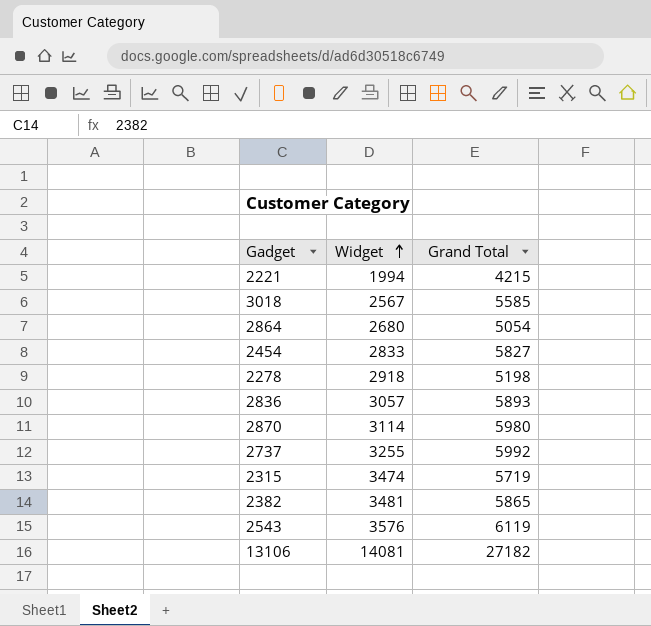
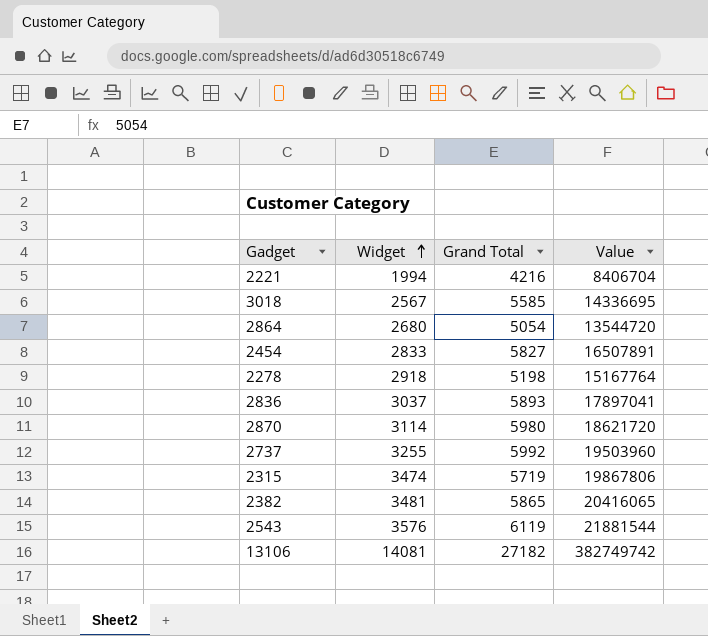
column Value | formula: none -> [Widget] * [Grand Total]
2221 | Grand Total: 4215 -> 4216
2836 | Widget: 3057 -> 3037

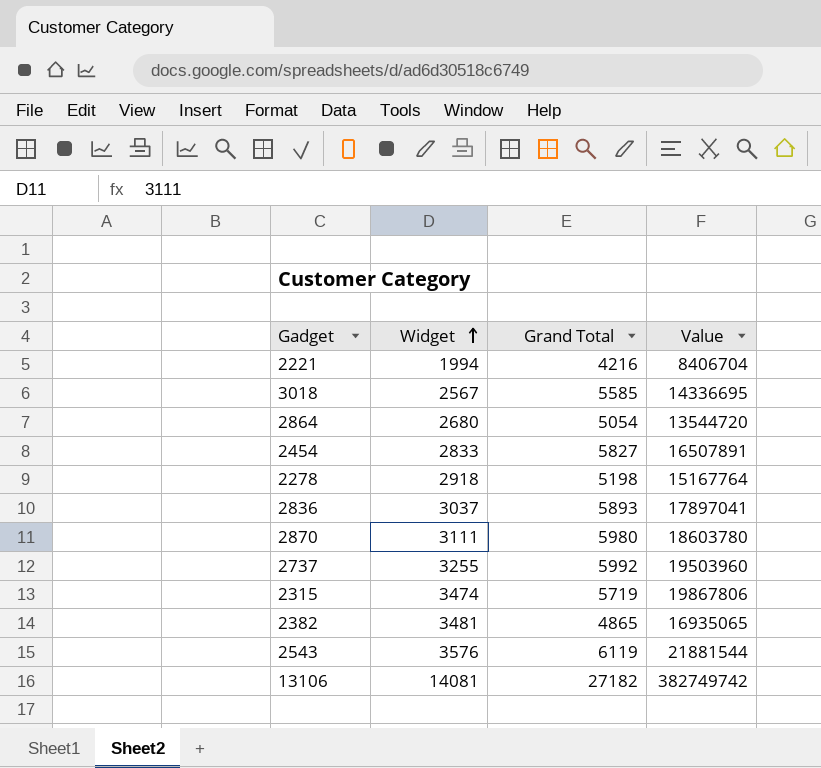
2870 | Widget: 3114 -> 3111
2870 | Value: 18621720 -> 18603780
2382 | Grand Total: 5865 -> 4865
2382 | Value: 20416065 -> 16935065

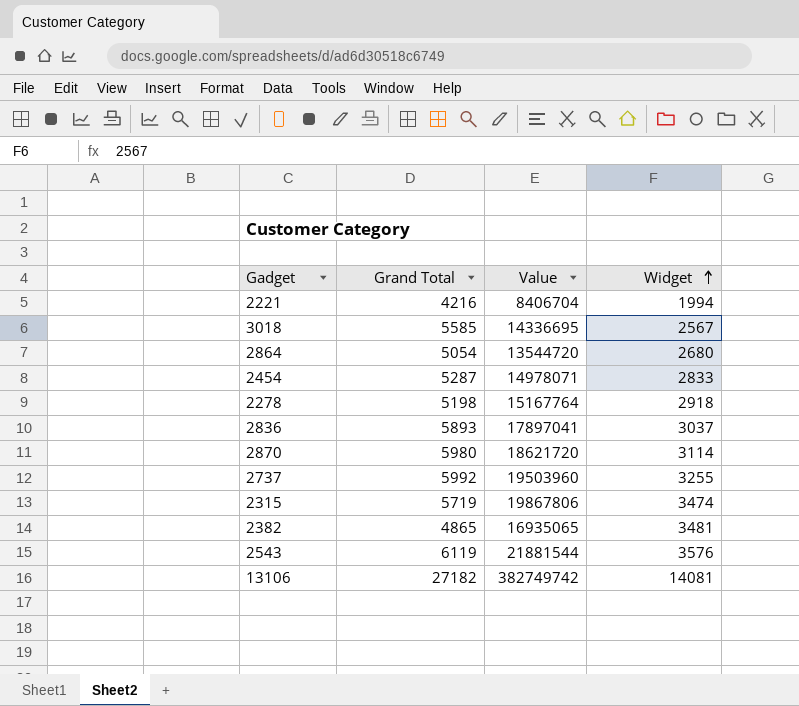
column Widget | position: 2 -> 4
2454 | Grand Total: 5827 -> 5287
2454 | Value: 16507891 -> 14978071
2870 | Value: 18603780 -> 18621720
2870 | Widget: 3111 -> 3114

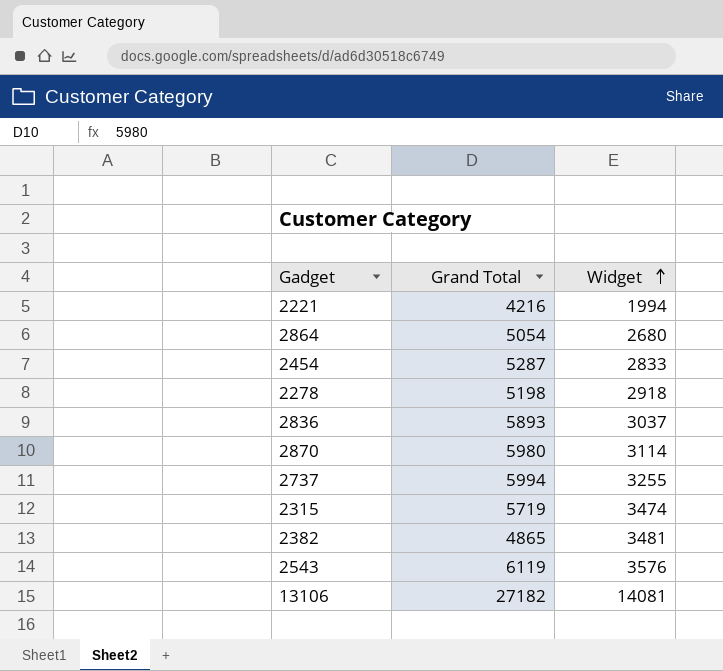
column Value | formula: [Grand Total] * [Widget] -> none
row 3018: 5585 | 14336695 | 2567 -> none
2737 | Grand Total: 5992 -> 5994

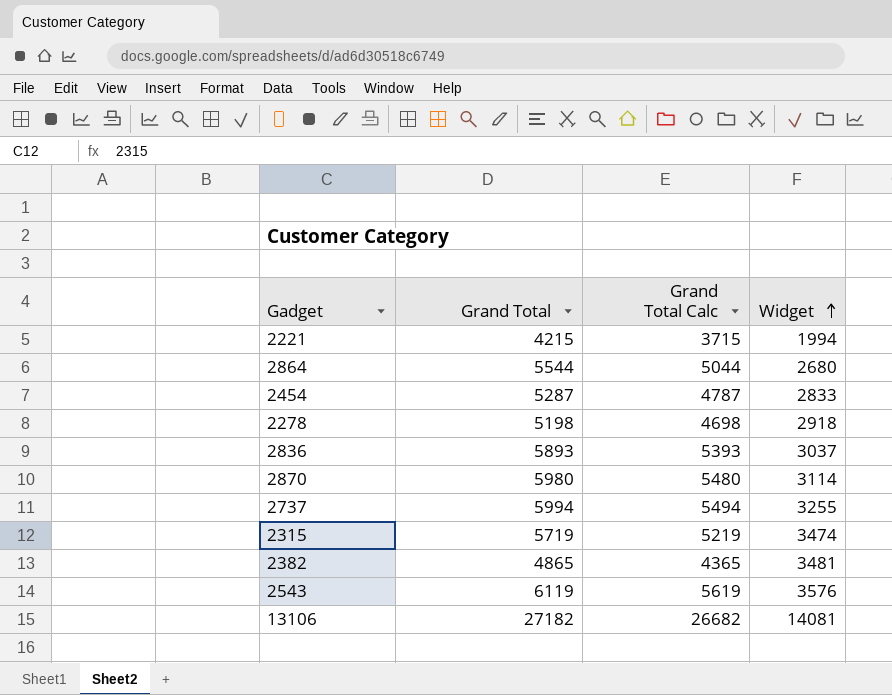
column Grand Total Calc | formula: none -> [Grand Total] - 500
2221 | Grand Total: 4216 -> 4215
2864 | Grand Total: 5054 -> 5544

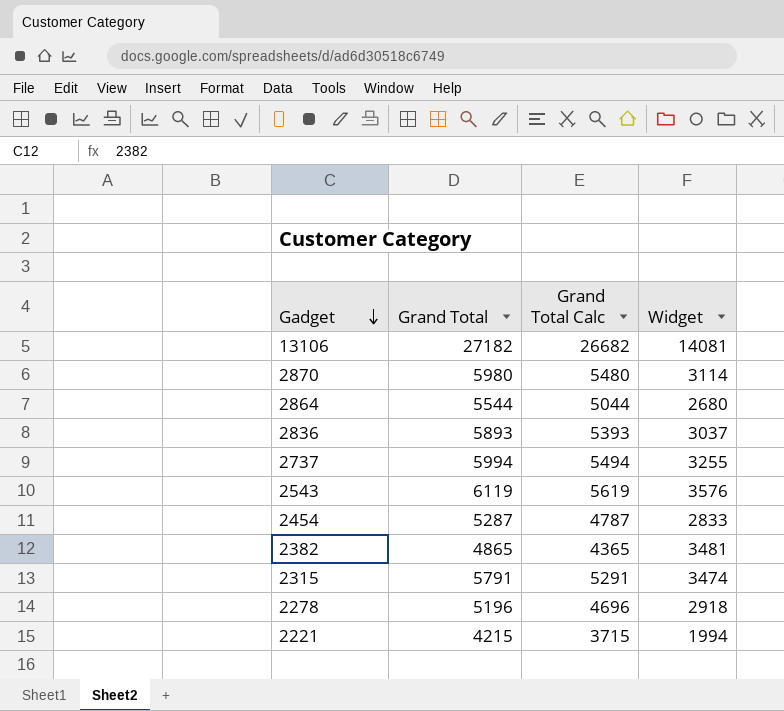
row order: Widget ascending -> Gadget descending
2315 | Grand Total: 5719 -> 5791
2315 | Grand Total Calc: 5219 -> 5291
2278 | Grand Total: 5198 -> 5196
2278 | Grand Total Calc: 4698 -> 4696

